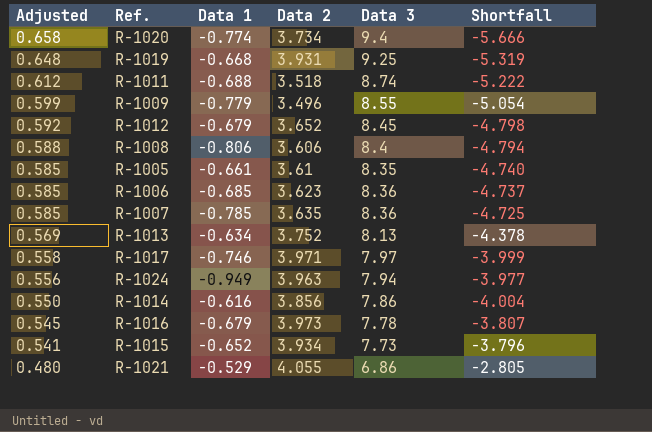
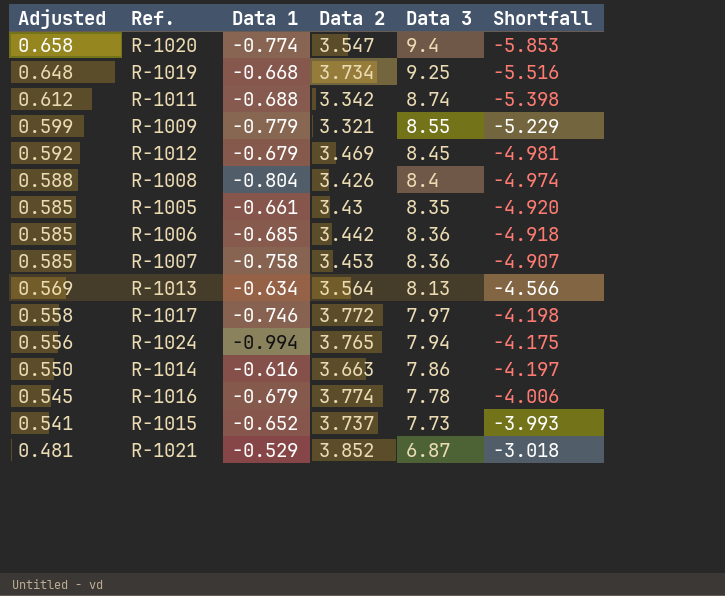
R-1020 | Data 2: 3.734 -> 3.547
R-1020 | Shortfall: -5.666 -> -5.853
R-1019 | Data 2: 3.931 -> 3.734
R-1019 | Shortfall: -5.319 -> -5.516
R-1011 | Data 2: 3.518 -> 3.342
R-1011 | Shortfall: -5.222 -> -5.398
R-1009 | Data 2: 3.496 -> 3.321
R-1009 | Shortfall: -5.054 -> -5.229
R-1012 | Data 2: 3.652 -> 3.469
R-1012 | Shortfall: -4.798 -> -4.981
R-1008 | Data 1: -0.806 -> -0.804
R-1008 | Data 2: 3.606 -> 3.426
R-1008 | Shortfall: -4.794 -> -4.974
R-1005 | Data 2: 3.61 -> 3.43
R-1005 | Shortfall: -4.740 -> -4.920
R-1006 | Data 2: 3.623 -> 3.442
R-1006 | Shortfall: -4.737 -> -4.918
R-1007 | Data 1: -0.785 -> -0.758
R-1007 | Data 2: 3.635 -> 3.453
R-1007 | Shortfall: -4.725 -> -4.907
R-1013 | Data 2: 3.752 -> 3.564
R-1013 | Shortfall: -4.378 -> -4.566
R-1017 | Data 2: 3.971 -> 3.772
R-1017 | Shortfall: -3.999 -> -4.198
R-1024 | Data 1: -0.949 -> -0.994
R-1024 | Data 2: 3.963 -> 3.765
R-1024 | Shortfall: -3.977 -> -4.175
R-1014 | Data 2: 3.856 -> 3.663
R-1014 | Shortfall: -4.004 -> -4.197
R-1016 | Data 2: 3.973 -> 3.774
R-1016 | Shortfall: -3.807 -> -4.006
R-1015 | Data 2: 3.934 -> 3.737
R-1015 | Shortfall: -3.796 -> -3.993
R-1021 | Adjusted: 0.480 -> 0.481
R-1021 | Data 2: 4.055 -> 3.852
R-1021 | Data 3: 6.86 -> 6.87
R-1021 | Shortfall: -2.805 -> -3.018

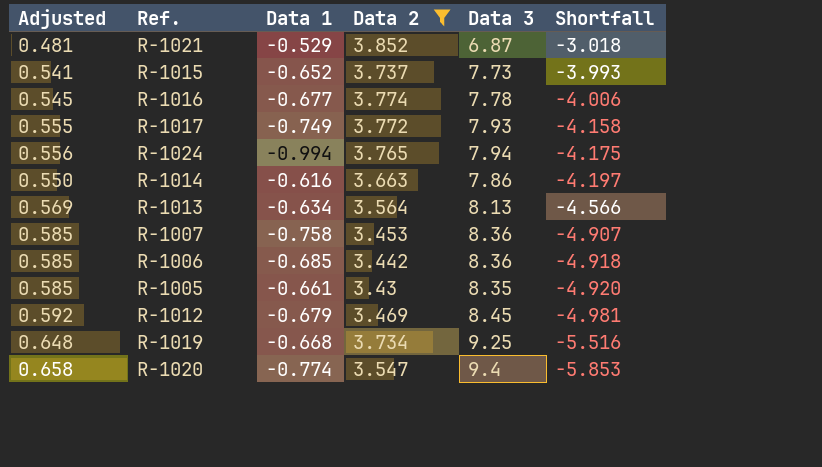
filter: none -> Data 2 >= 3.43
row order: Adjusted descending -> Shortfall descending
R-1016 | Data 1: -0.679 -> -0.677
R-1017 | Adjusted: 0.558 -> 0.555
R-1017 | Data 1: -0.746 -> -0.749
R-1017 | Data 3: 7.97 -> 7.93
R-1017 | Shortfall: -4.198 -> -4.158

